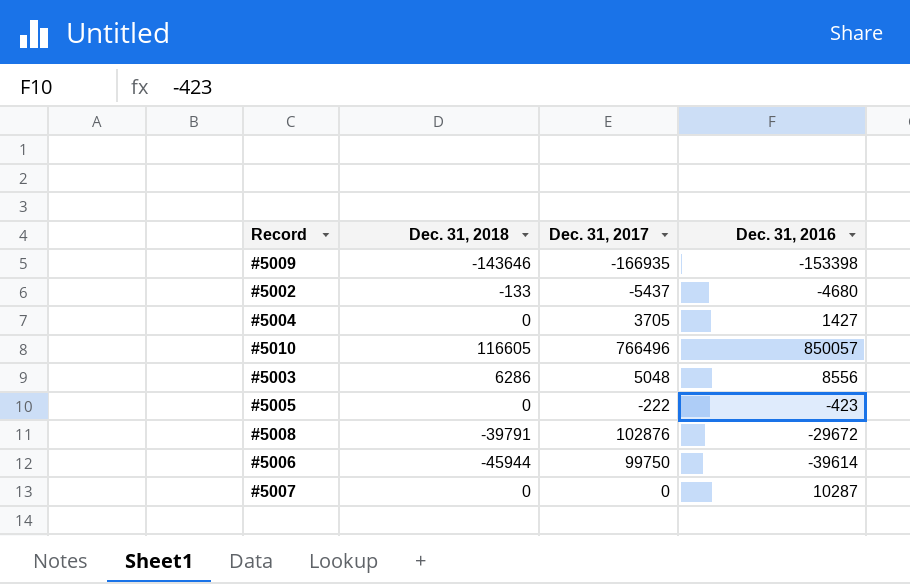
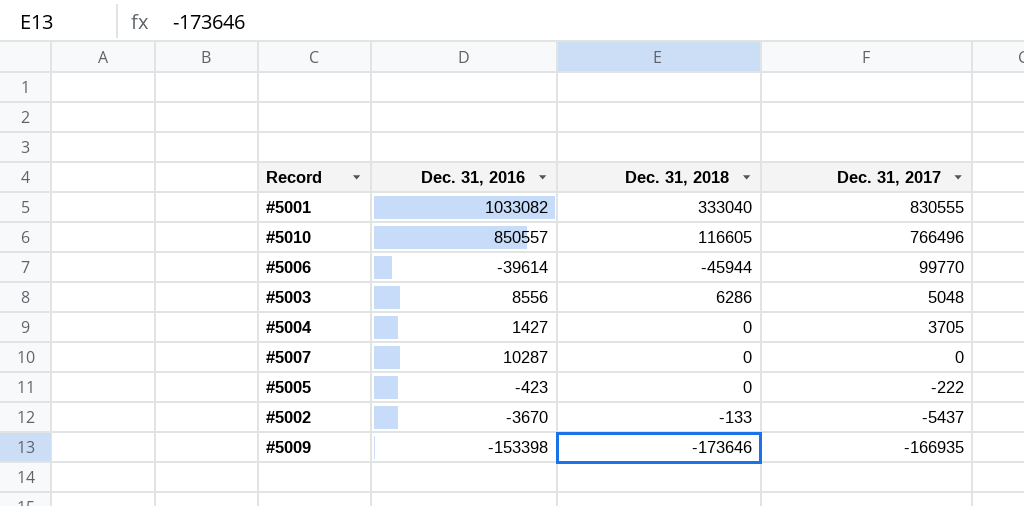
row order: none -> Dec. 31, 2017 descending
column Dec. 31, 2016 | position: 4 -> 2
row #5008: -39791 | 102876 | -29672 -> none
row #5001: none -> 1033082 | 333040 | 830555
#5010 | Dec. 31, 2016: 850057 -> 850557
#5006 | Dec. 31, 2017: 99750 -> 99770
#5002 | Dec. 31, 2016: -4680 -> -3670
#5009 | Dec. 31, 2018: -143646 -> -173646

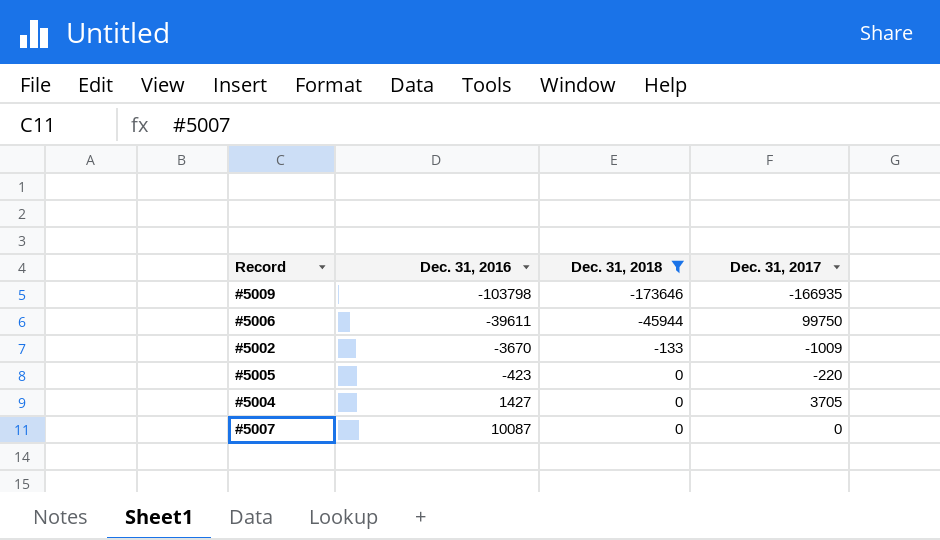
filter: none -> Dec. 31, 2018 <= 0
row order: Dec. 31, 2017 descending -> Dec. 31, 2016 ascending
#5009 | Dec. 31, 2016: -153398 -> -103798
#5006 | Dec. 31, 2016: -39614 -> -39611
#5006 | Dec. 31, 2017: 99770 -> 99750
#5002 | Dec. 31, 2017: -5437 -> -1009
#5005 | Dec. 31, 2017: -222 -> -220
#5007 | Dec. 31, 2016: 10287 -> 10087

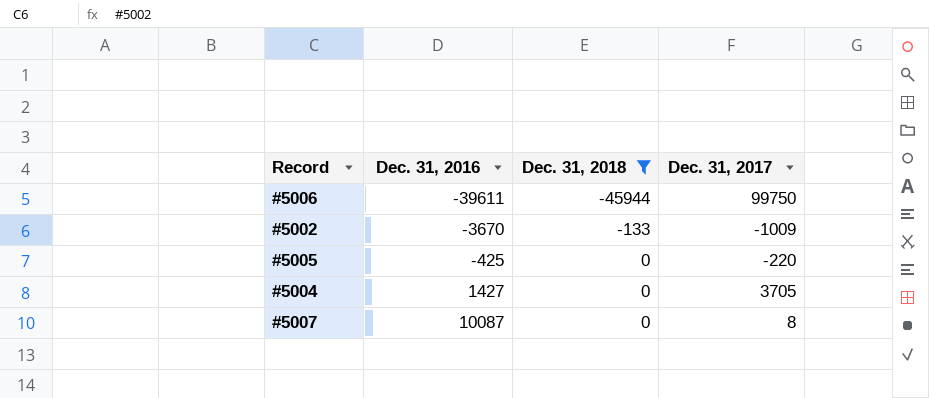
row #5009: -103798 | -173646 | -166935 -> none
#5005 | Dec. 31, 2016: -423 -> -425
#5007 | Dec. 31, 2017: 0 -> 8

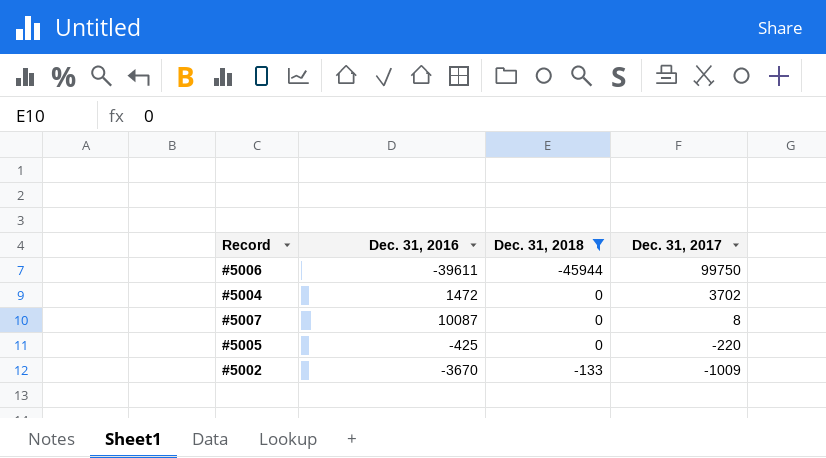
row order: Dec. 31, 2016 ascending -> Dec. 31, 2017 descending
#5004 | Dec. 31, 2016: 1427 -> 1472
#5004 | Dec. 31, 2017: 3705 -> 3702

